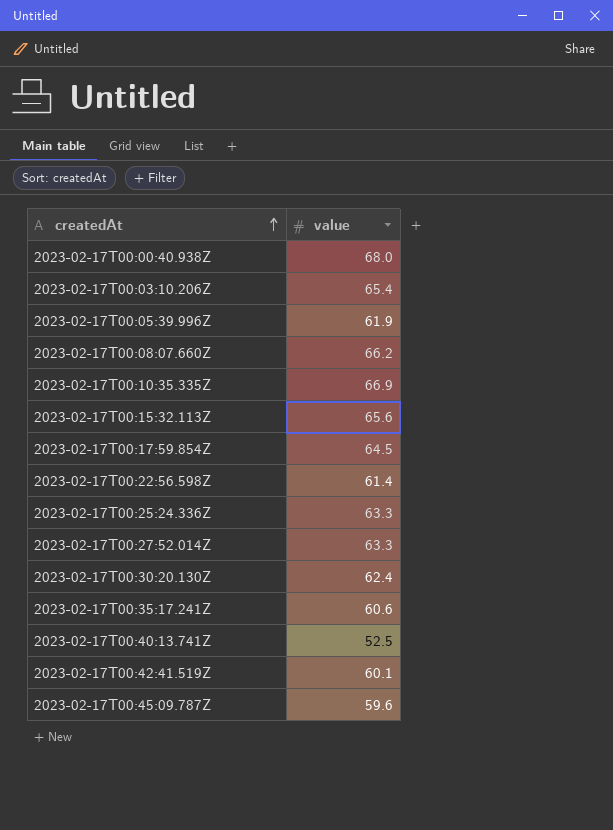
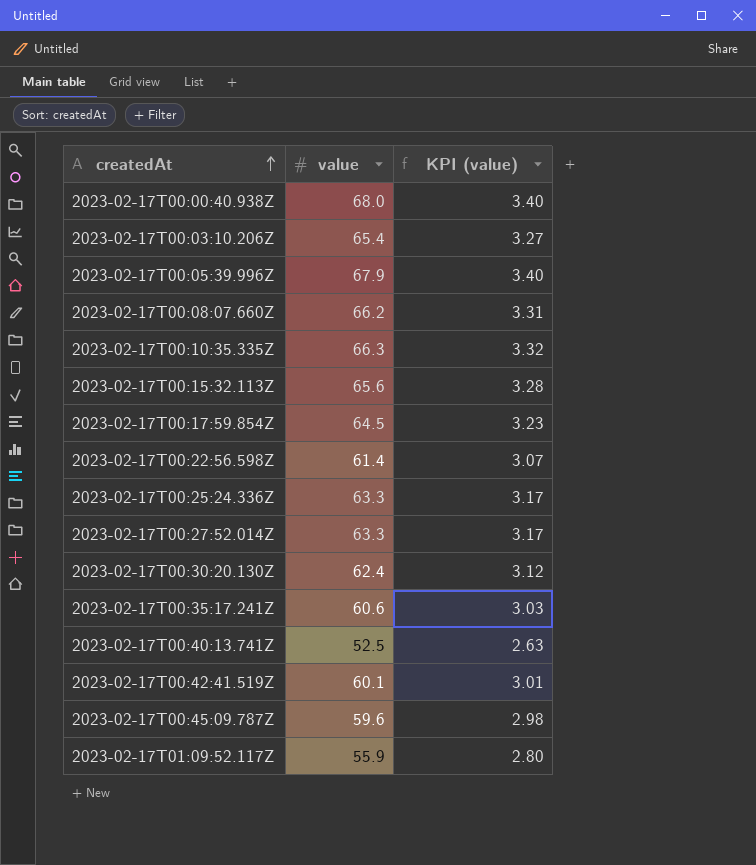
column KPI (value) | formula: none -> [value] * 0.05
2023-02-17T00:05:39.996Z | value: 61.9 -> 67.9
2023-02-17T00:10:35.335Z | value: 66.9 -> 66.3
row 2023-02-17T01:09:52.117Z: none -> 55.9 | 2.80

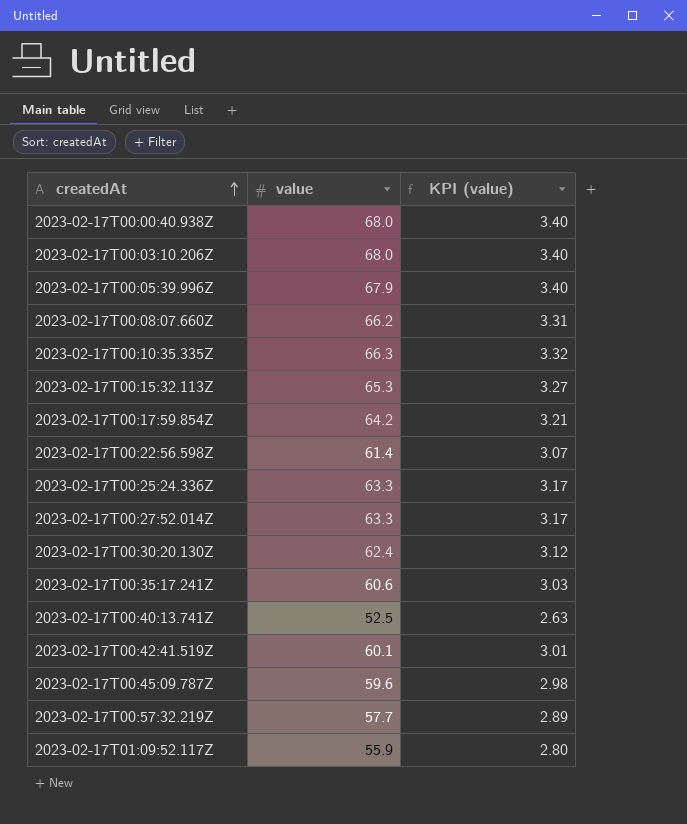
2023-02-17T00:03:10.206Z | value: 65.4 -> 68.0
2023-02-17T00:03:10.206Z | KPI (value): 3.27 -> 3.40
2023-02-17T00:15:32.113Z | value: 65.6 -> 65.3
2023-02-17T00:15:32.113Z | KPI (value): 3.28 -> 3.27
2023-02-17T00:17:59.854Z | value: 64.5 -> 64.2
2023-02-17T00:17:59.854Z | KPI (value): 3.23 -> 3.21
row 2023-02-17T00:57:32.219Z: none -> 57.7 | 2.89

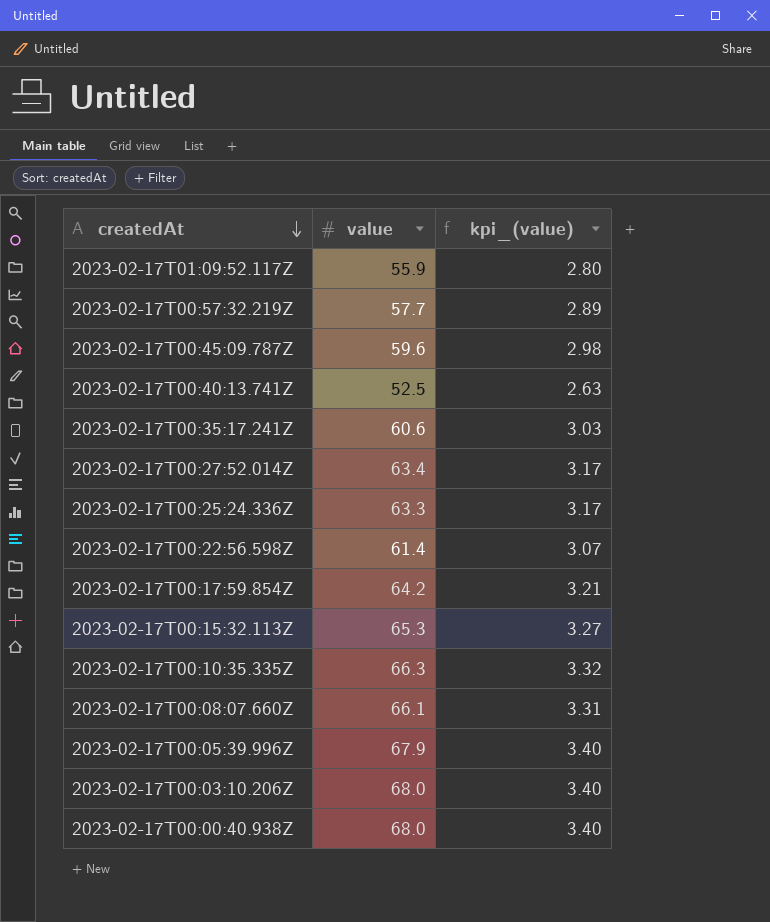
row order: createdAt ascending -> createdAt descending
column name: KPI (value) -> kpi_(value)
row 2023-02-17T00:30:20.130Z: 62.4 | 3.12 -> none
row 2023-02-17T00:42:41.519Z: 60.1 | 3.01 -> none
2023-02-17T00:27:52.014Z | value: 63.3 -> 63.4
2023-02-17T00:08:07.660Z | value: 66.2 -> 66.1

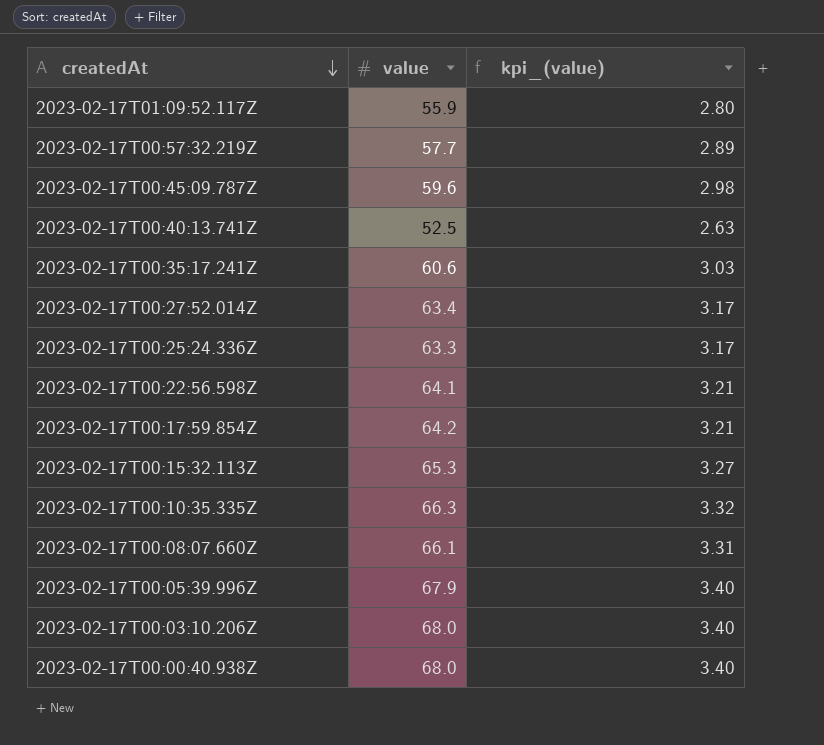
2023-02-17T00:22:56.598Z | value: 61.4 -> 64.1
2023-02-17T00:22:56.598Z | kpi_(value): 3.07 -> 3.21

